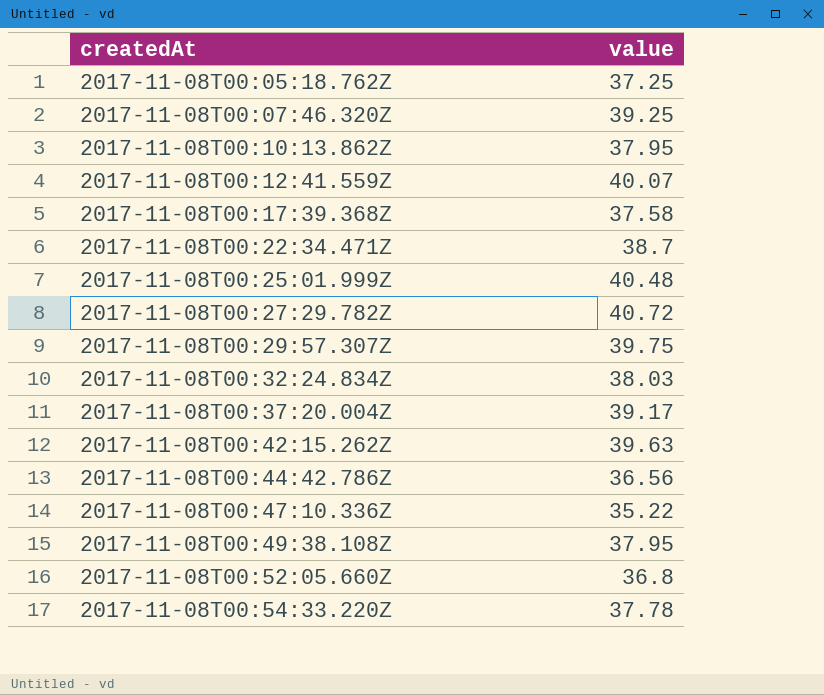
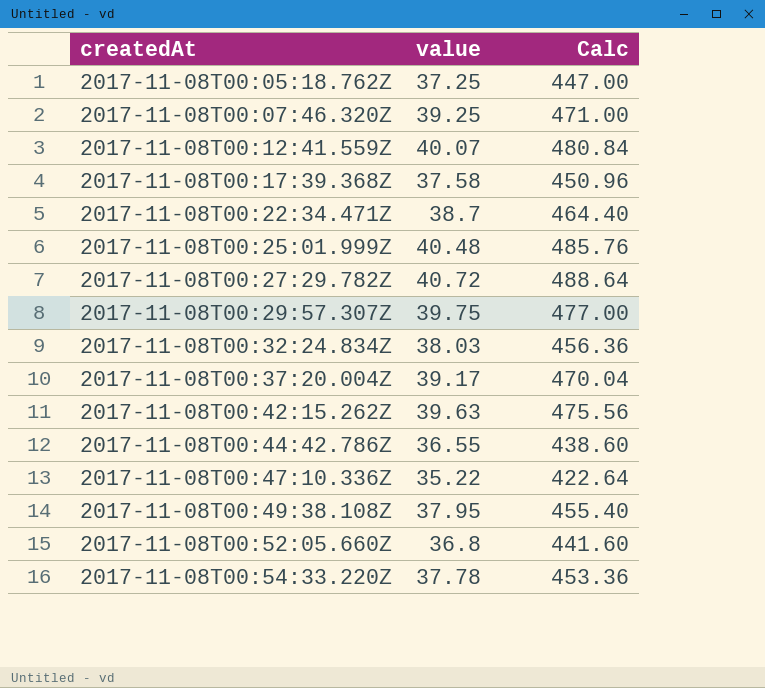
column Calc | formula: none -> [value] * 12
row 2017-11-08T00:10:13.862Z: 37.95 -> none
2017-11-08T00:44:42.786Z | value: 36.56 -> 36.55

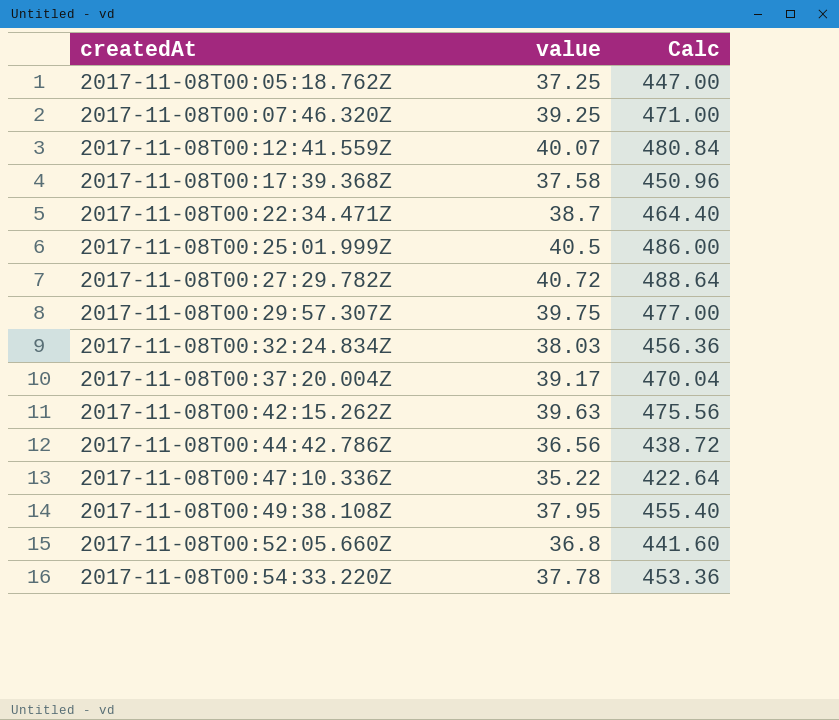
2017-11-08T00:25:01.999Z | value: 40.48 -> 40.5
2017-11-08T00:25:01.999Z | Calc: 485.76 -> 486.00
2017-11-08T00:44:42.786Z | value: 36.55 -> 36.56
2017-11-08T00:44:42.786Z | Calc: 438.60 -> 438.72

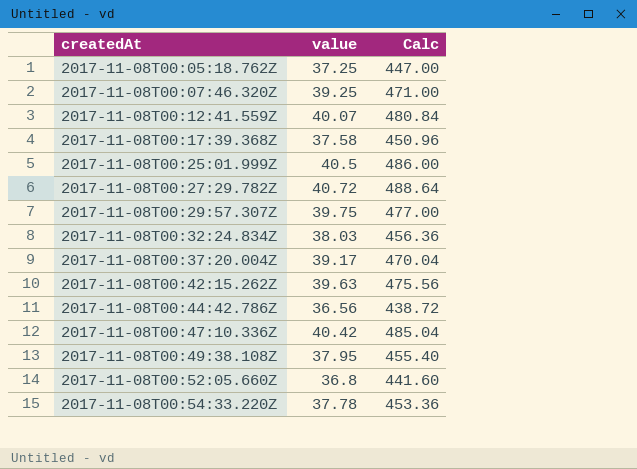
row 2017-11-08T00:22:34.471Z: 38.7 | 464.40 -> none
2017-11-08T00:47:10.336Z | value: 35.22 -> 40.42
2017-11-08T00:47:10.336Z | Calc: 422.64 -> 485.04

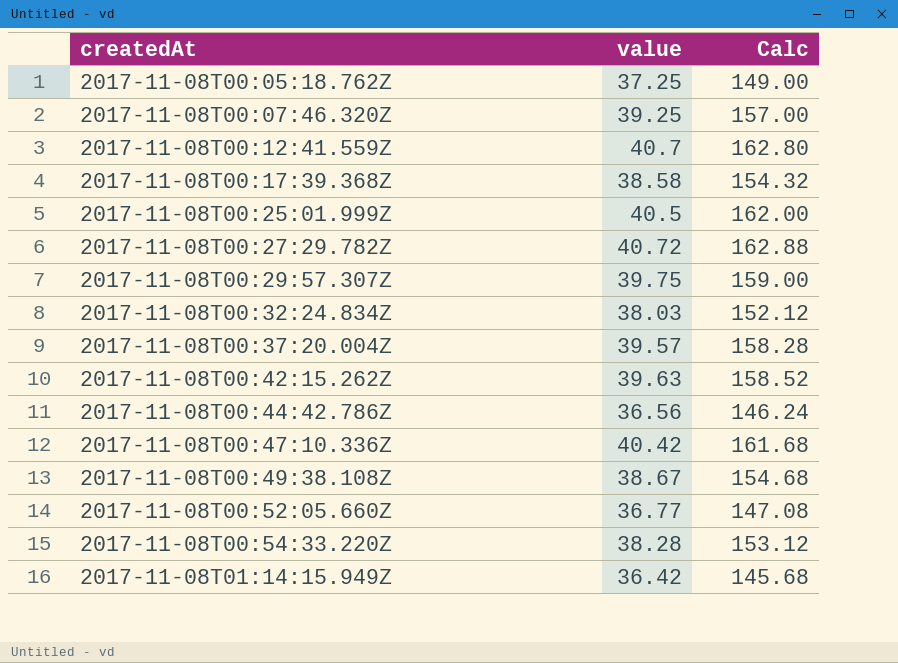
column Calc | formula: [value] * 12 -> [value] * 4
2017-11-08T00:12:41.559Z | value: 40.07 -> 40.7
2017-11-08T00:17:39.368Z | value: 37.58 -> 38.58
2017-11-08T00:37:20.004Z | value: 39.17 -> 39.57
2017-11-08T00:49:38.108Z | value: 37.95 -> 38.67
2017-11-08T00:52:05.660Z | value: 36.8 -> 36.77
2017-11-08T00:54:33.220Z | value: 37.78 -> 38.28
row 2017-11-08T01:14:15.949Z: none -> 36.42 | 145.68

